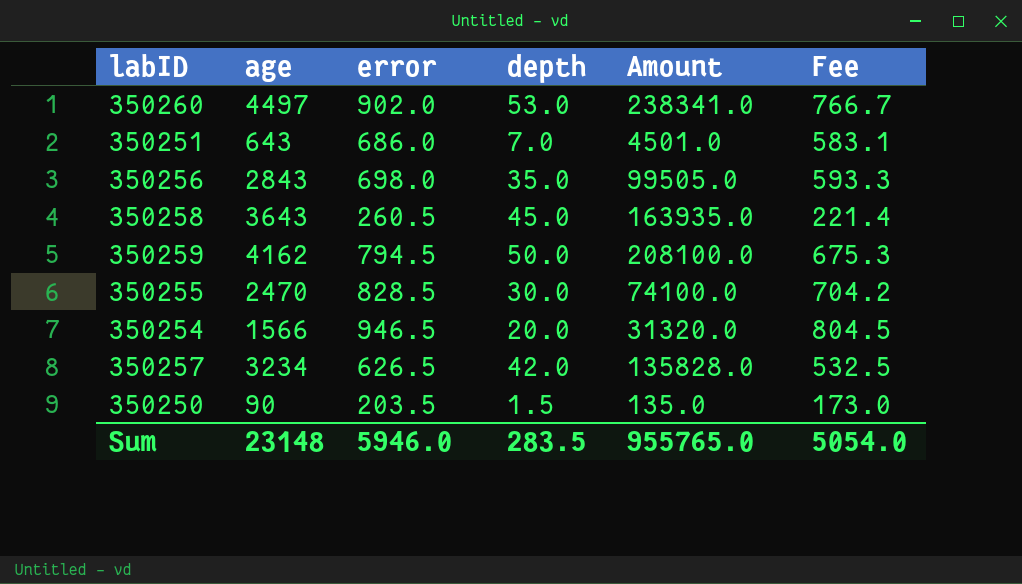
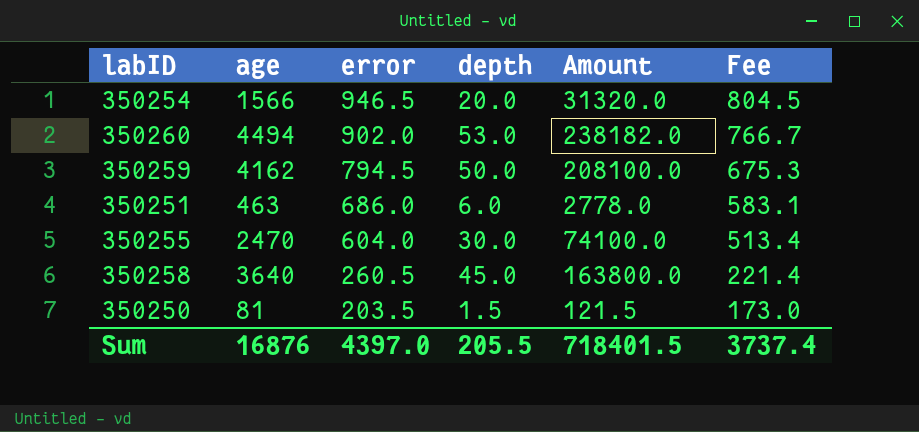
row order: none -> error descending
row 350256: 2843 | 698.0 | 35.0 | 99505.0 | 593.3 -> none
row 350257: 3234 | 626.5 | 42.0 | 135828.0 | 532.5 -> none
350260 | age: 4497 -> 4494
350260 | Amount: 238341.0 -> 238182.0
350251 | age: 643 -> 463
350251 | depth: 7.0 -> 6.0
350251 | Amount: 4501.0 -> 2778.0
350255 | error: 828.5 -> 604.0
350255 | Fee: 704.2 -> 513.4
350258 | age: 3643 -> 3640
350258 | Amount: 163935.0 -> 163800.0
350250 | age: 90 -> 81
350250 | Amount: 135.0 -> 121.5
Sum | age: 23148 -> 16876
Sum | error: 5946.0 -> 4397.0
Sum | depth: 283.5 -> 205.5
Sum | Amount: 955765.0 -> 718401.5
Sum | Fee: 5054.0 -> 3737.4

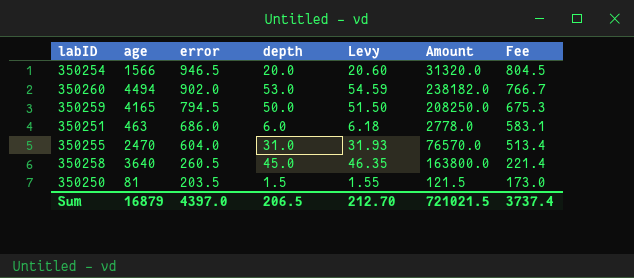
column Levy | formula: none -> [depth] * 1.03
350259 | age: 4162 -> 4165
350259 | Amount: 208100.0 -> 208250.0
350255 | depth: 30.0 -> 31.0
350255 | Amount: 74100.0 -> 76570.0
Sum | age: 16876 -> 16879
Sum | depth: 205.5 -> 206.5
Sum | Amount: 718401.5 -> 721021.5

